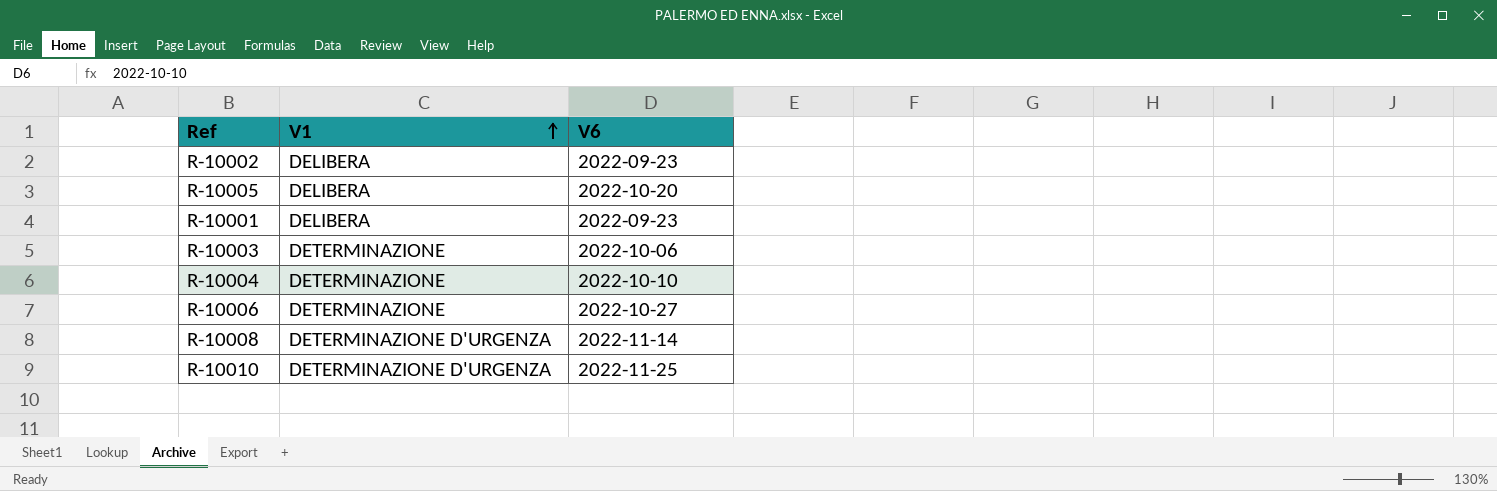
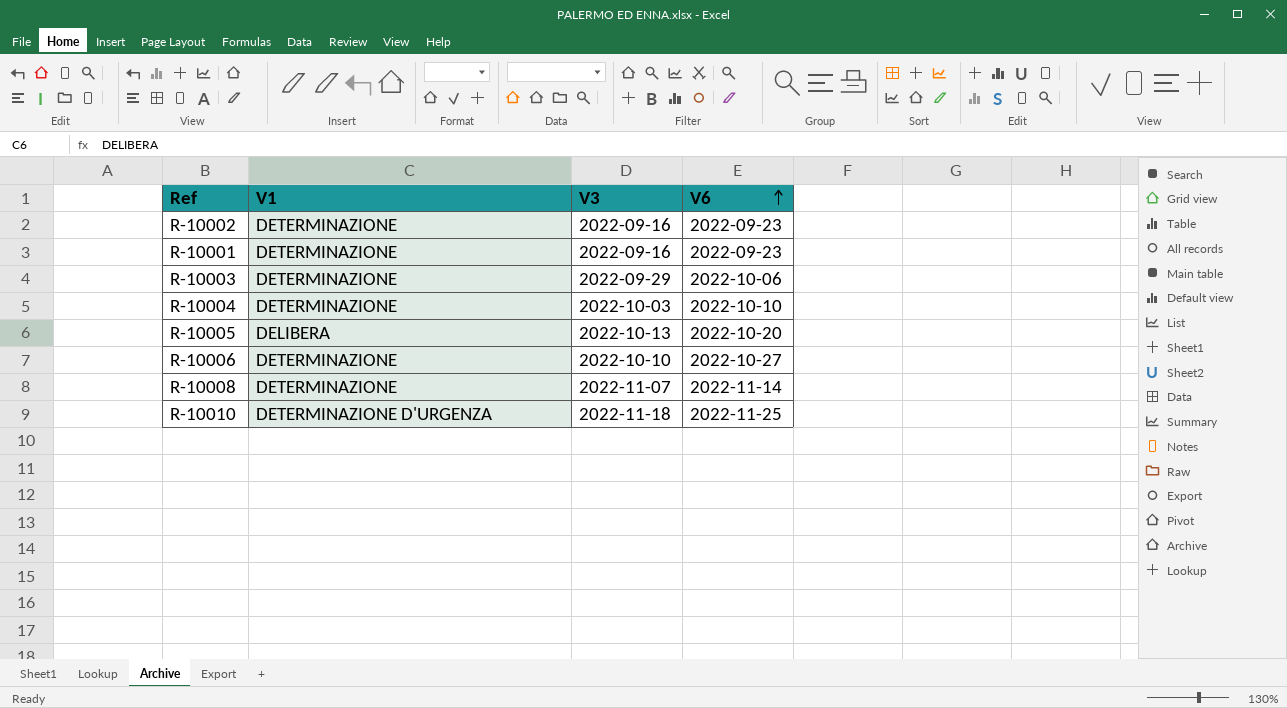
row order: V1 ascending -> V6 ascending
column V3 | position: none -> 3
R-10002 | V1: DELIBERA -> DETERMINAZIONE
R-10001 | V1: DELIBERA -> DETERMINAZIONE
R-10008 | V1: DETERMINAZIONE D'URGENZA -> DETERMINAZIONE

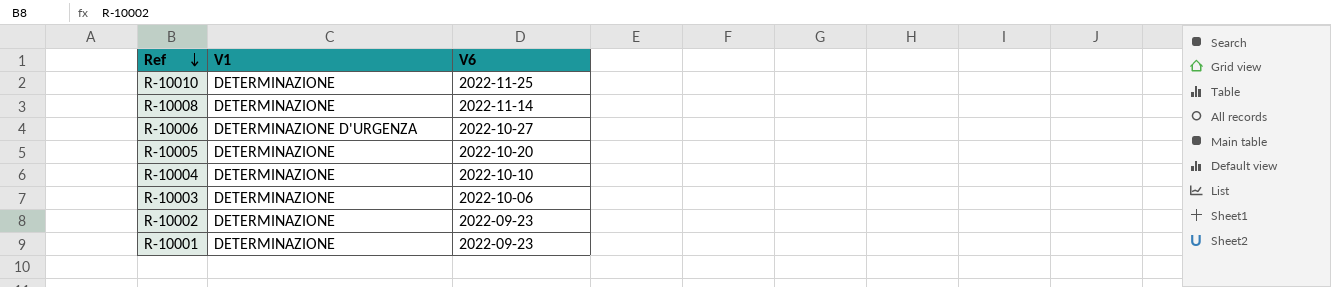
row order: V6 ascending -> Ref descending
column V3 | position: 3 -> none
R-10010 | V1: DETERMINAZIONE D'URGENZA -> DETERMINAZIONE
R-10006 | V1: DETERMINAZIONE -> DETERMINAZIONE D'URGENZA
R-10005 | V1: DELIBERA -> DETERMINAZIONE

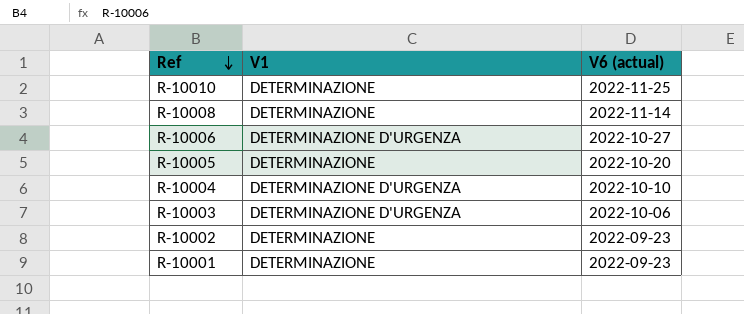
column name: V6 -> V6 (actual)
R-10004 | V1: DETERMINAZIONE -> DETERMINAZIONE D'URGENZA
R-10003 | V1: DETERMINAZIONE -> DETERMINAZIONE D'URGENZA

